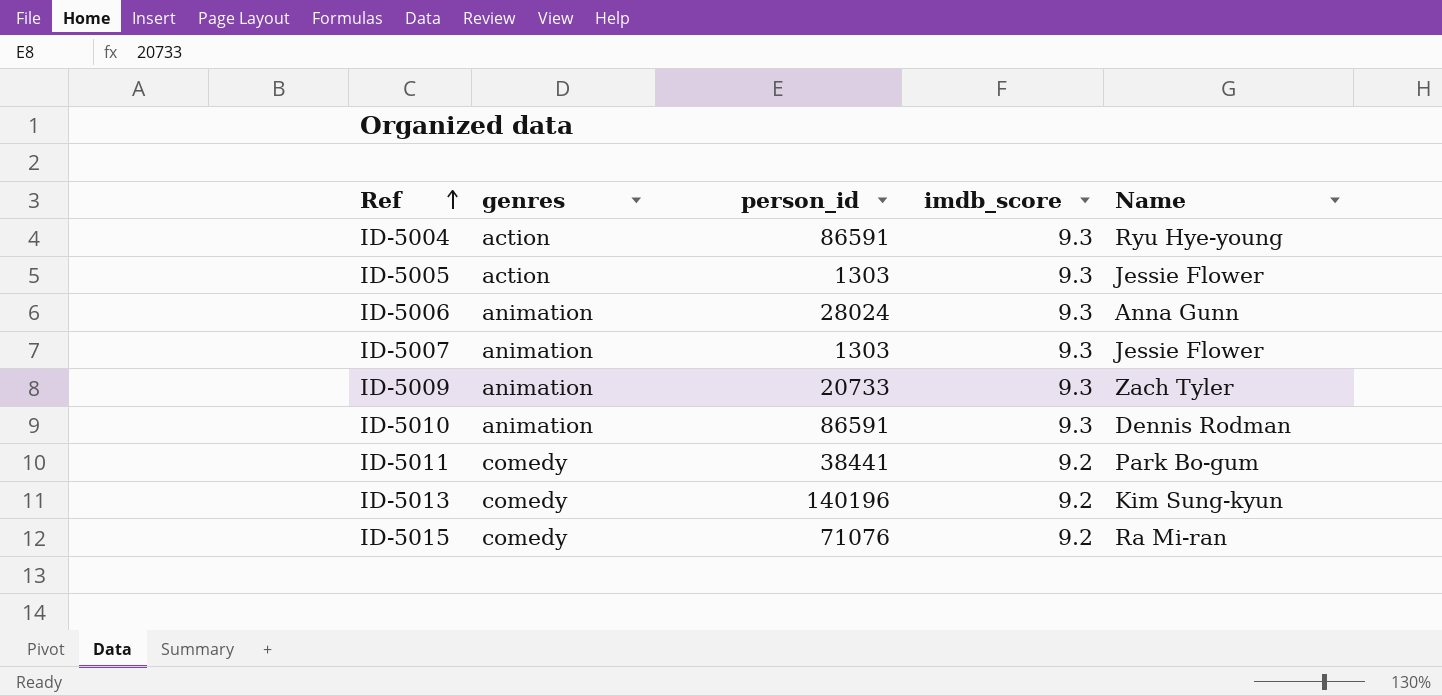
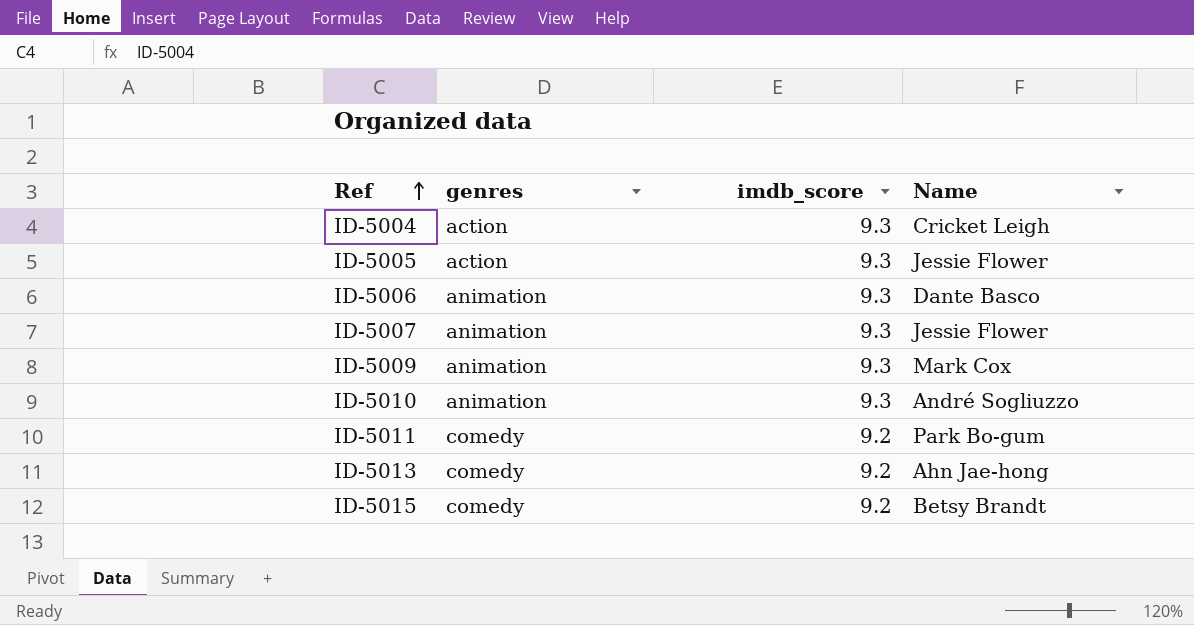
column person_id | position: 3 -> none
ID-5004 | Name: Ryu Hye-young -> Cricket Leigh
ID-5006 | Name: Anna Gunn -> Dante Basco
ID-5009 | Name: Zach Tyler -> Mark Cox
ID-5010 | Name: Dennis Rodman -> André Sogliuzzo
ID-5013 | Name: Kim Sung-kyun -> Ahn Jae-hong
ID-5015 | Name: Ra Mi-ran -> Betsy Brandt

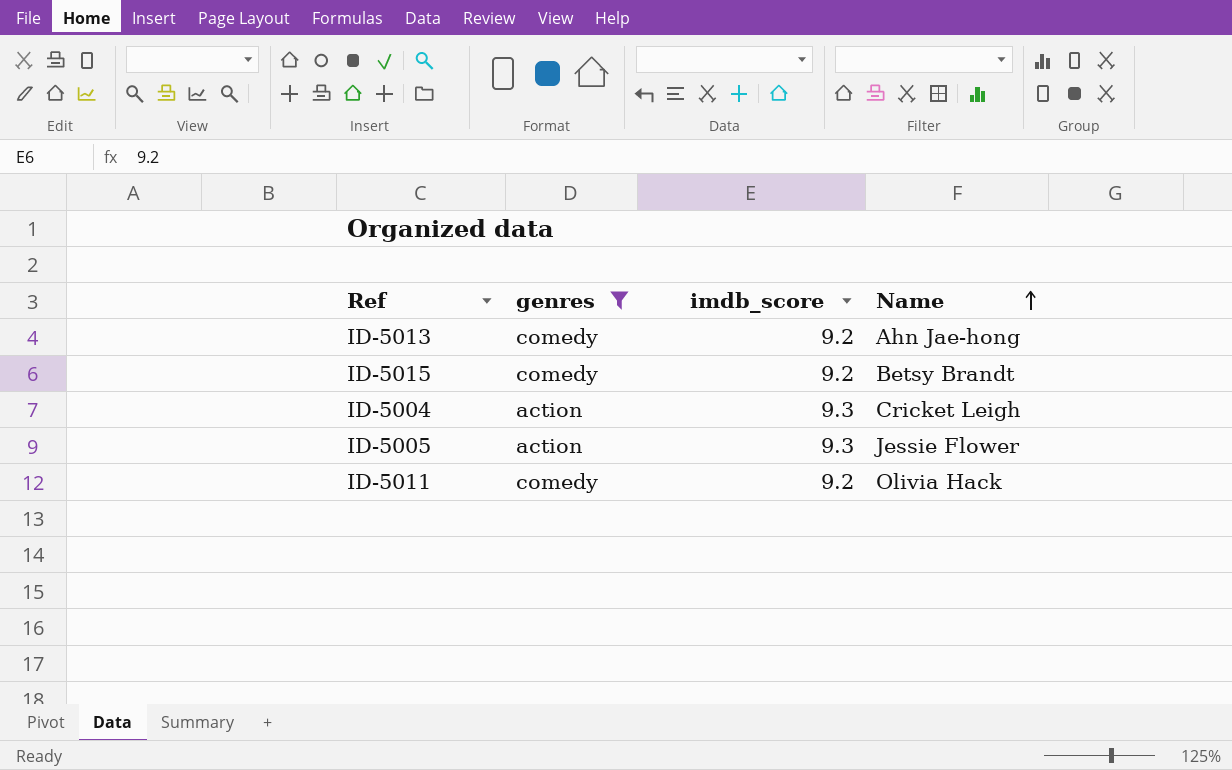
filter: none -> genres != animation
row order: Ref ascending -> Name ascending
ID-5011 | Name: Park Bo-gum -> Olivia Hack

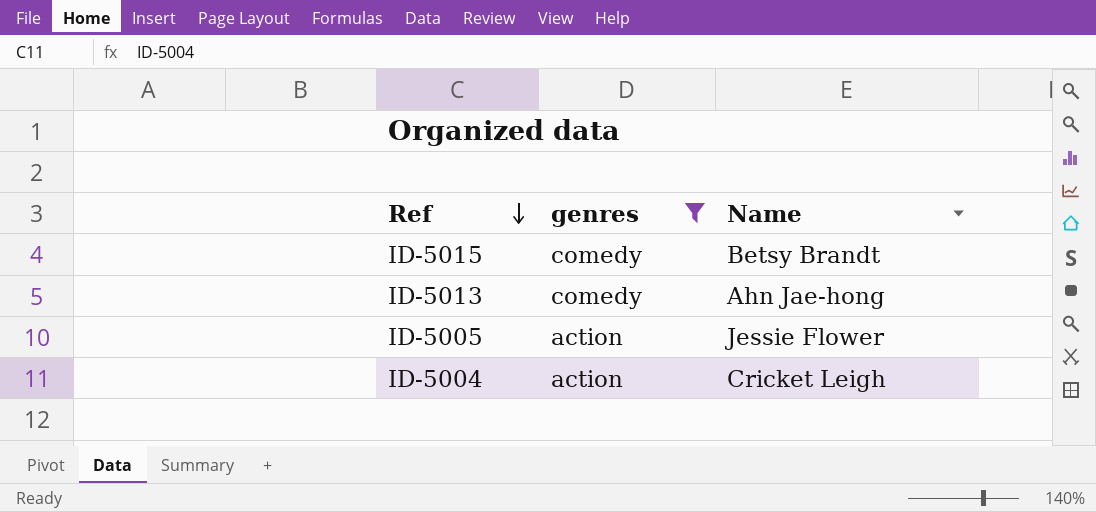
row order: Name ascending -> Ref descending
column imdb_score | position: 3 -> none
row ID-5011: comedy | 9.2 | Olivia Hack -> none

